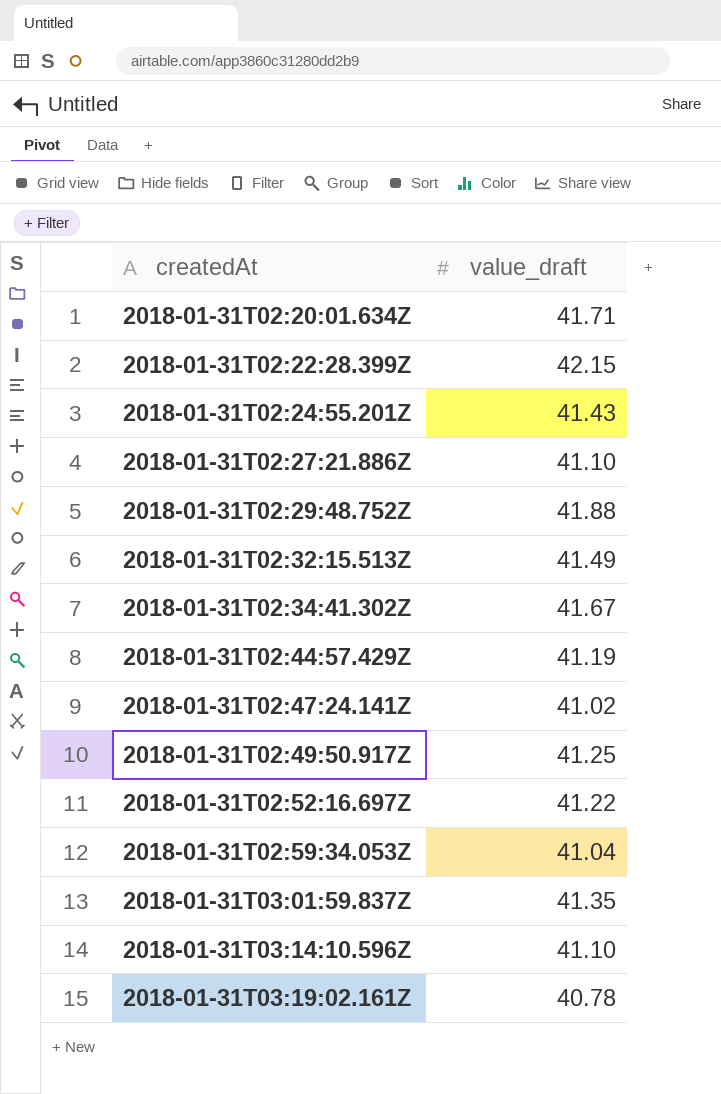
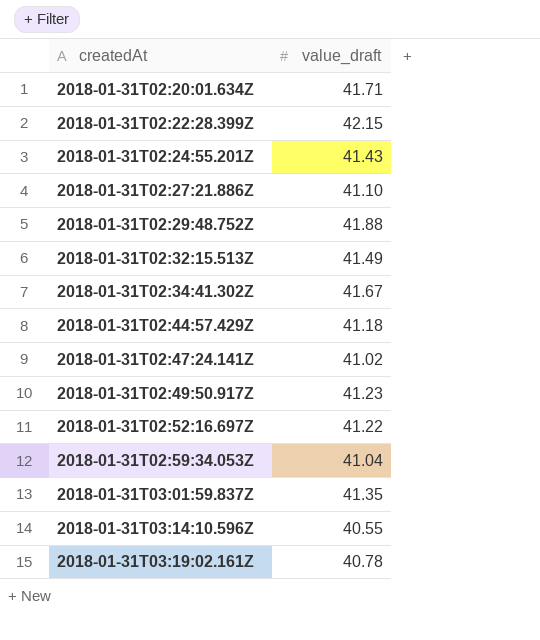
2018-01-31T02:44:57.429Z | value_draft: 41.19 -> 41.18
2018-01-31T02:49:50.917Z | value_draft: 41.25 -> 41.23
2018-01-31T03:14:10.596Z | value_draft: 41.10 -> 40.55

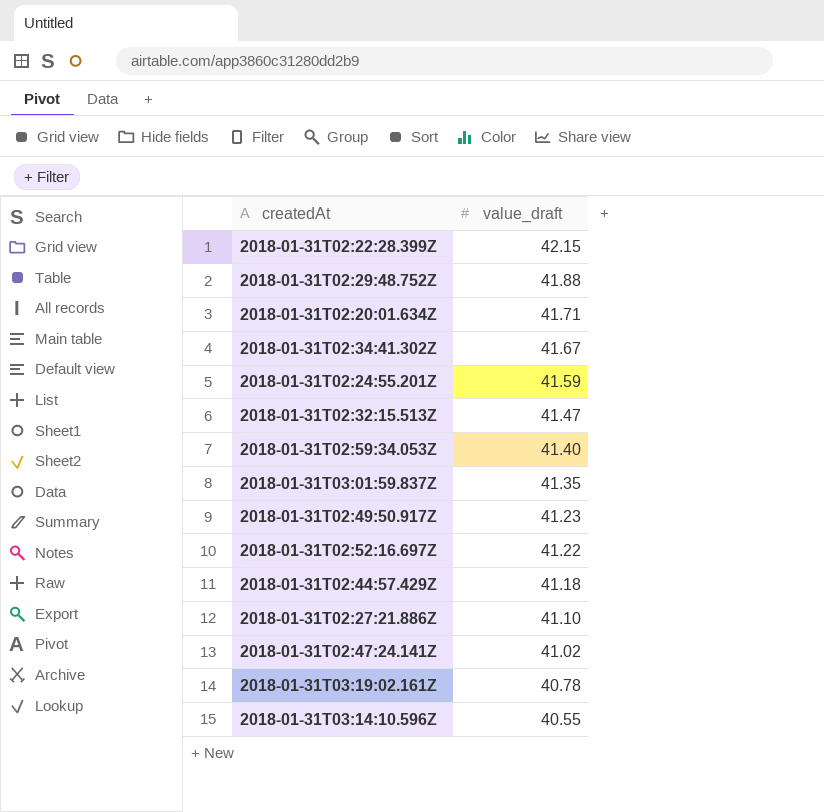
row order: createdAt ascending -> value_draft descending
2018-01-31T02:24:55.201Z | value_draft: 41.43 -> 41.59
2018-01-31T02:32:15.513Z | value_draft: 41.49 -> 41.47
2018-01-31T02:59:34.053Z | value_draft: 41.04 -> 41.40

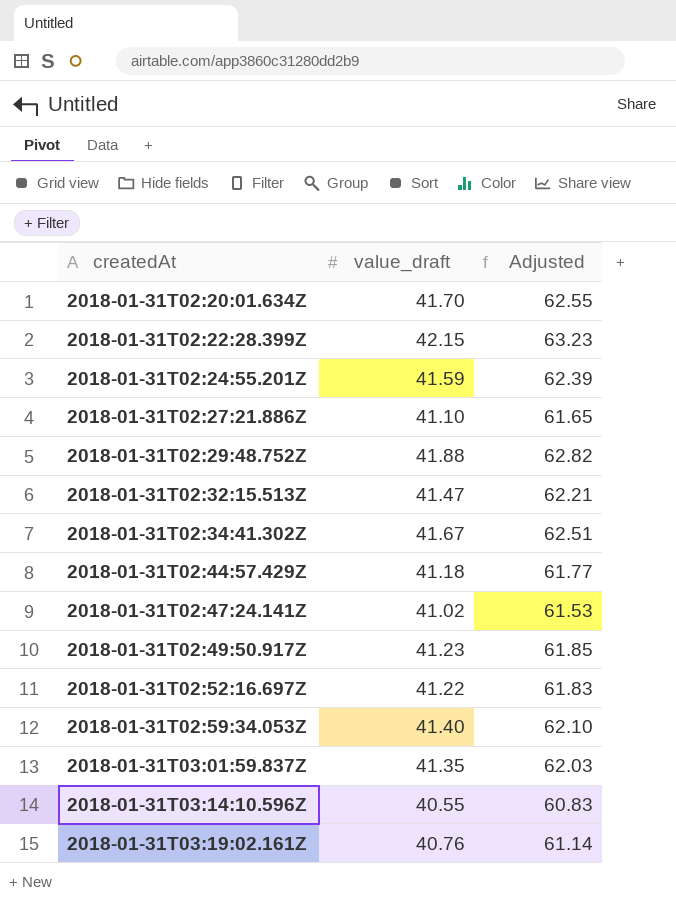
row order: value_draft descending -> createdAt ascending
column Adjusted | formula: none -> [value_draft] * 1.5
2018-01-31T02:20:01.634Z | value_draft: 41.71 -> 41.70
2018-01-31T03:19:02.161Z | value_draft: 40.78 -> 40.76

